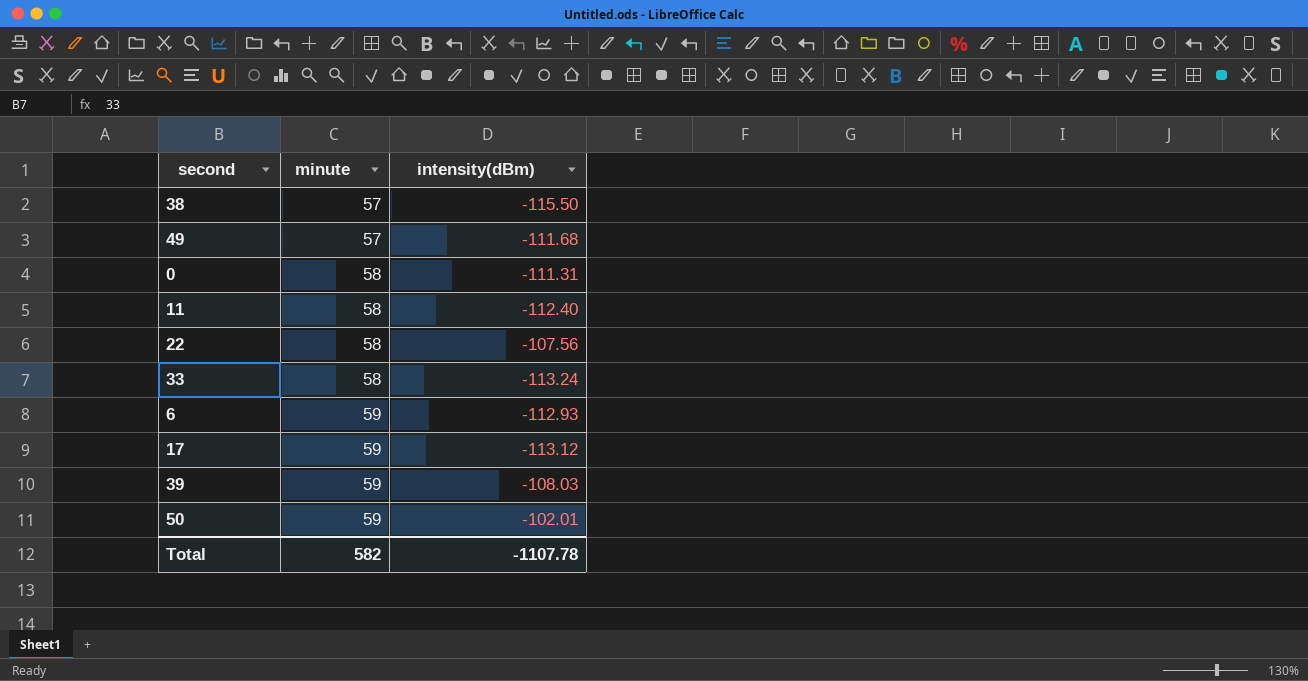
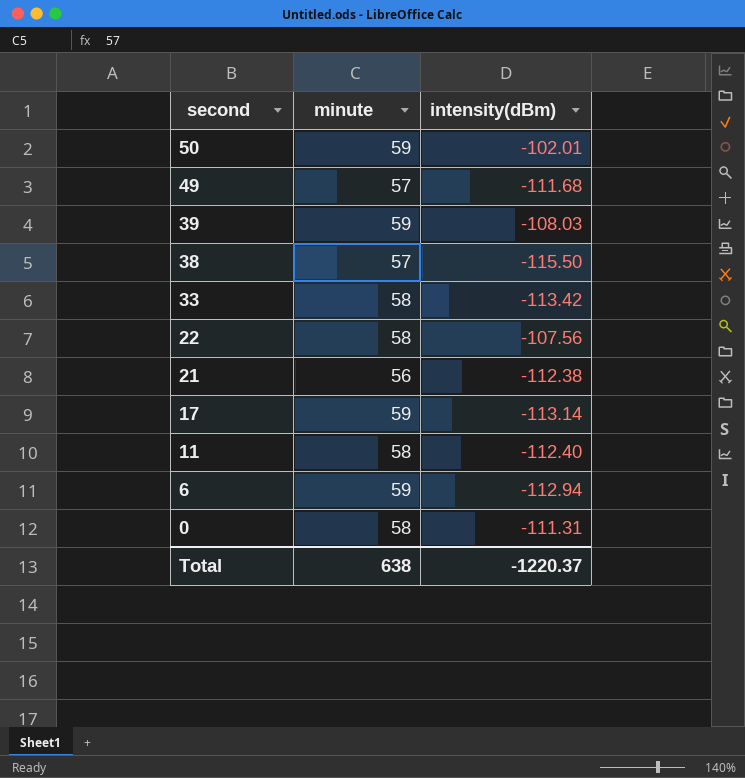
row order: minute ascending -> second descending
33 | intensity(dBm): -113.24 -> -113.42
row 21: none -> 56 | -112.38
17 | intensity(dBm): -113.12 -> -113.14
6 | intensity(dBm): -112.93 -> -112.94
Total | minute: 582 -> 638
Total | intensity(dBm): -1107.78 -> -1220.37

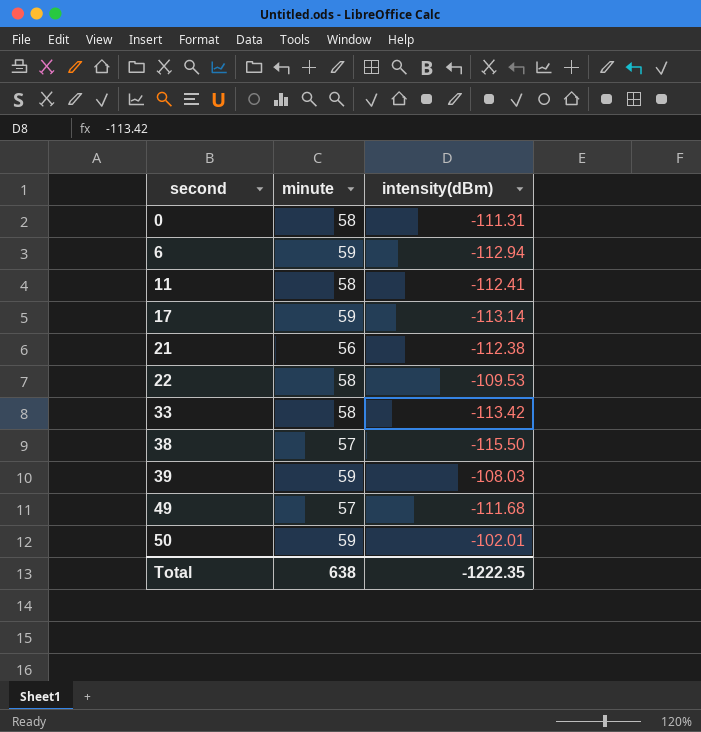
row order: second descending -> second ascending
11 | intensity(dBm): -112.40 -> -112.41
22 | intensity(dBm): -107.56 -> -109.53
Total | intensity(dBm): -1220.37 -> -1222.35

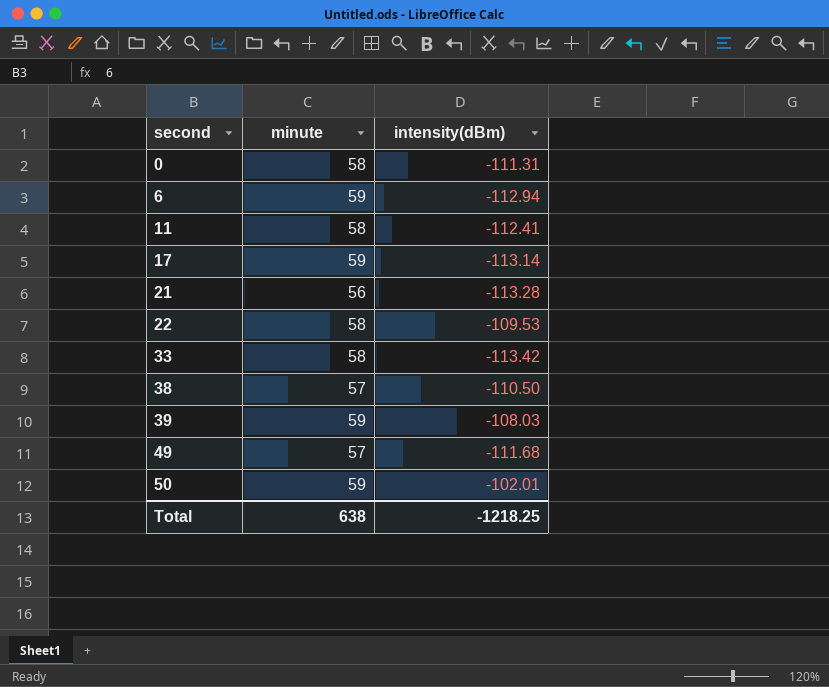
21 | intensity(dBm): -112.38 -> -113.28
38 | intensity(dBm): -115.50 -> -110.50
Total | intensity(dBm): -1222.35 -> -1218.25

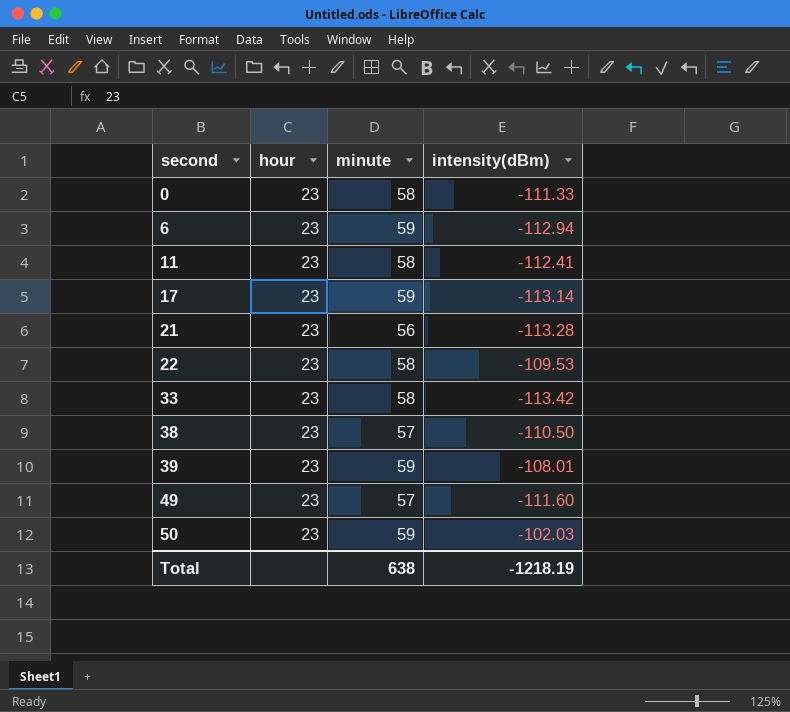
column hour | position: none -> 2
0 | intensity(dBm): -111.31 -> -111.33
39 | intensity(dBm): -108.03 -> -108.01
49 | intensity(dBm): -111.68 -> -111.60
50 | intensity(dBm): -102.01 -> -102.03
Total | intensity(dBm): -1218.25 -> -1218.19

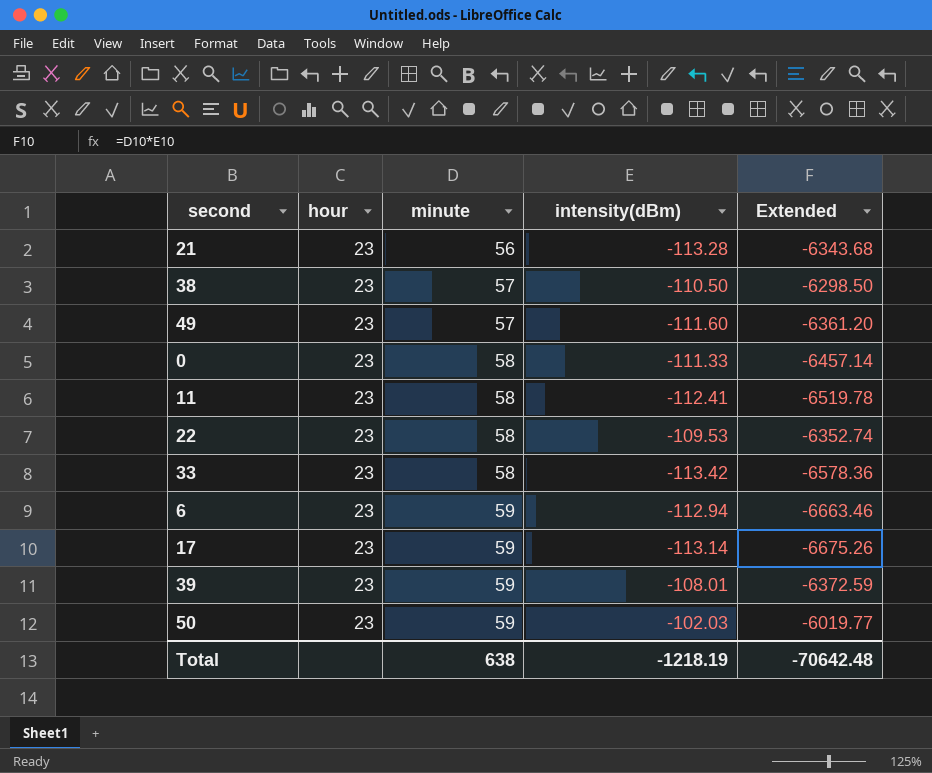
row order: second ascending -> minute ascending
column Extended | formula: none -> [minute] * [intensity(dBm)]

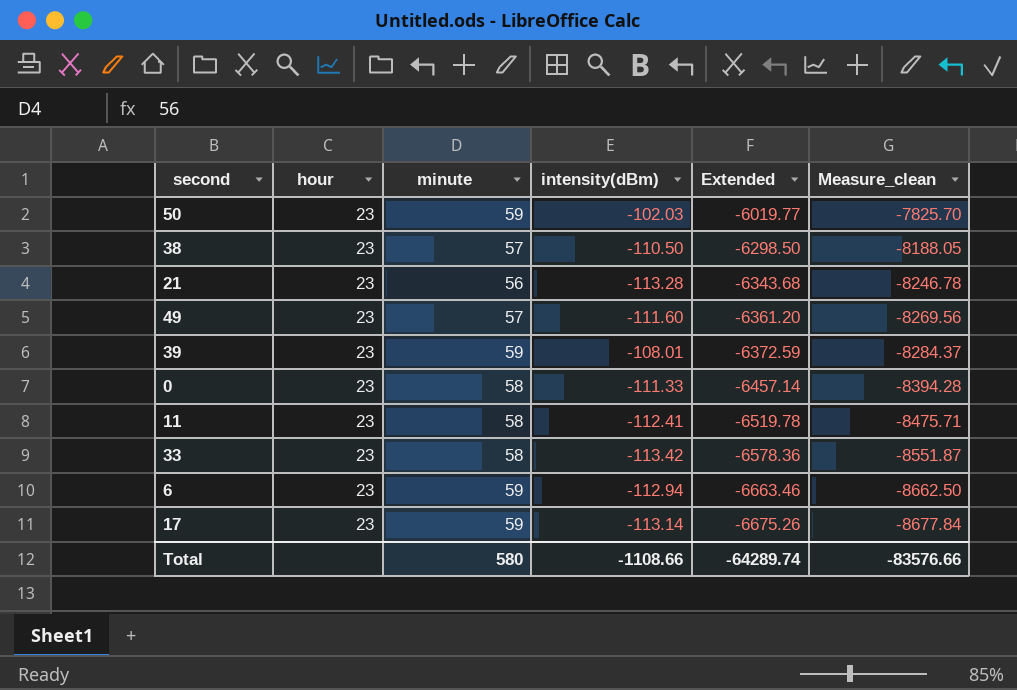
row order: minute ascending -> Extended descending
column Measure_clean | formula: none -> [Extended] * 1.3
row 22: 23 | 58 | -109.53 | -6352.74 -> none
Total | minute: 638 -> 580
Total | intensity(dBm): -1218.19 -> -1108.66
Total | Extended: -70642.48 -> -64289.74

